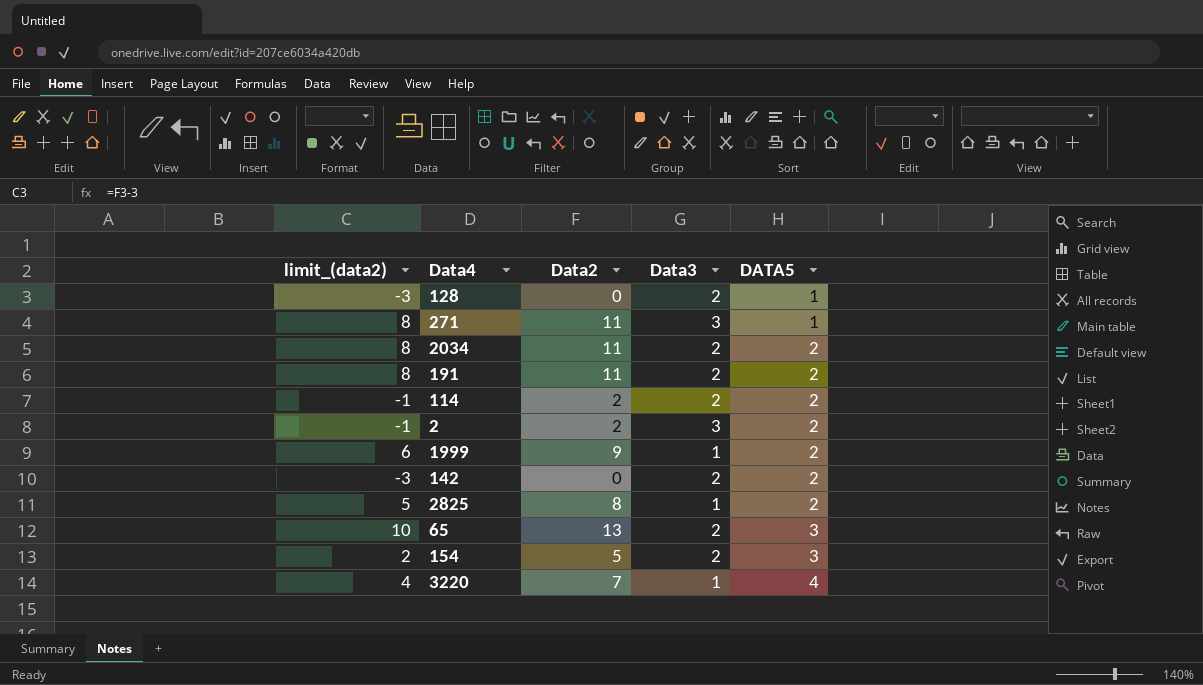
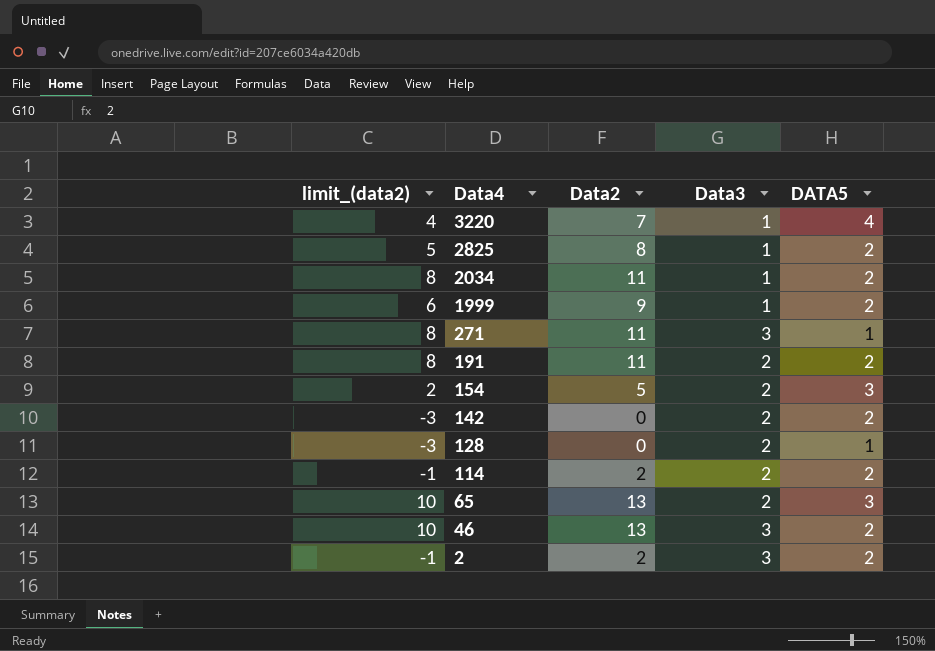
row order: DATA5 ascending -> Data4 descending
2034 | Data3: 2 -> 1
row 46: none -> 10 | 13 | 3 | 2

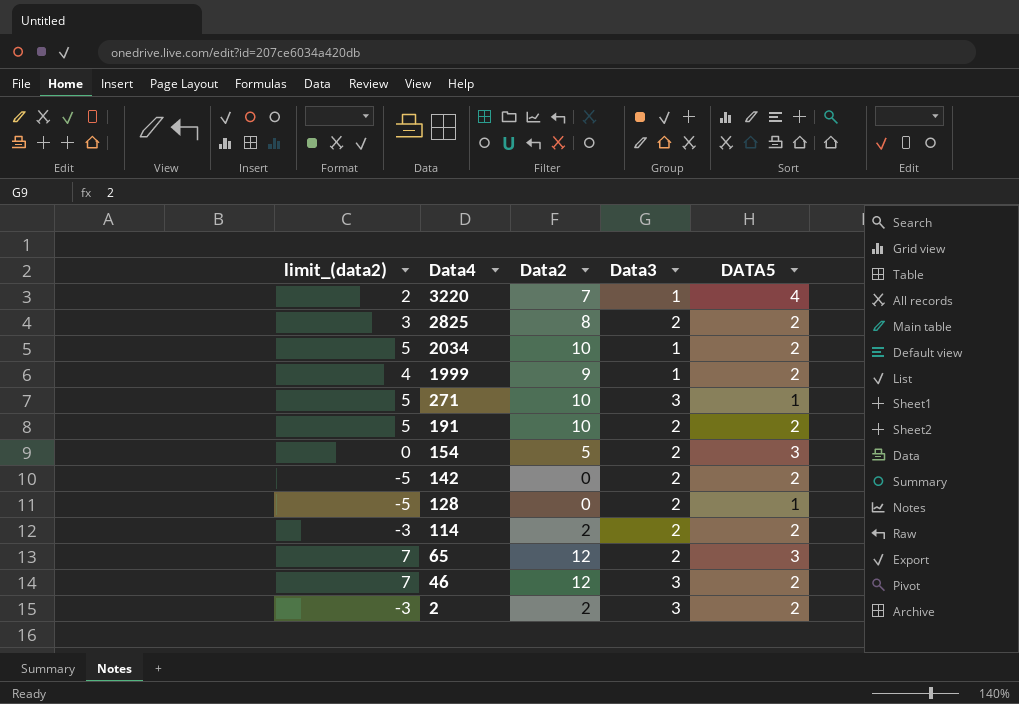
column limit_(data2) | formula: [Data2] - 3 -> [Data2] - 5
2825 | Data3: 1 -> 2
2034 | Data2: 11 -> 10
271 | Data2: 11 -> 10
191 | Data2: 11 -> 10
65 | Data2: 13 -> 12
46 | Data2: 13 -> 12

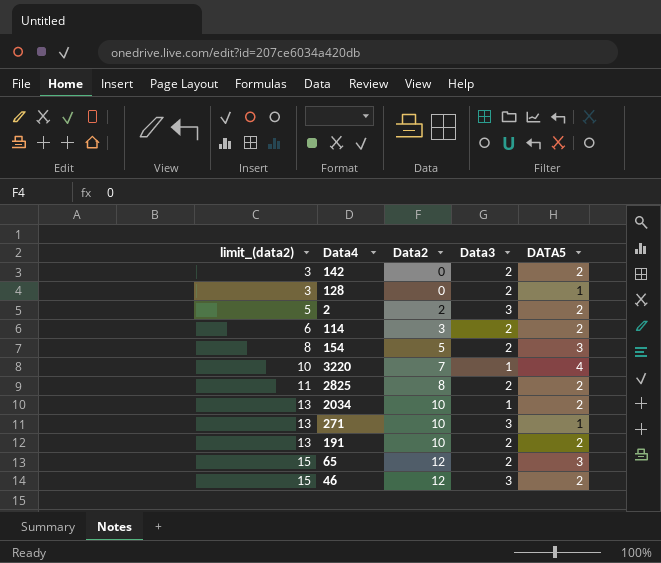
row order: Data4 descending -> limit_(data2) ascending
column limit_(data2) | formula: [Data2] - 5 -> [Data2] + 3
row 1999: 4 | 9 | 1 | 2 -> none
114 | Data2: 2 -> 3

